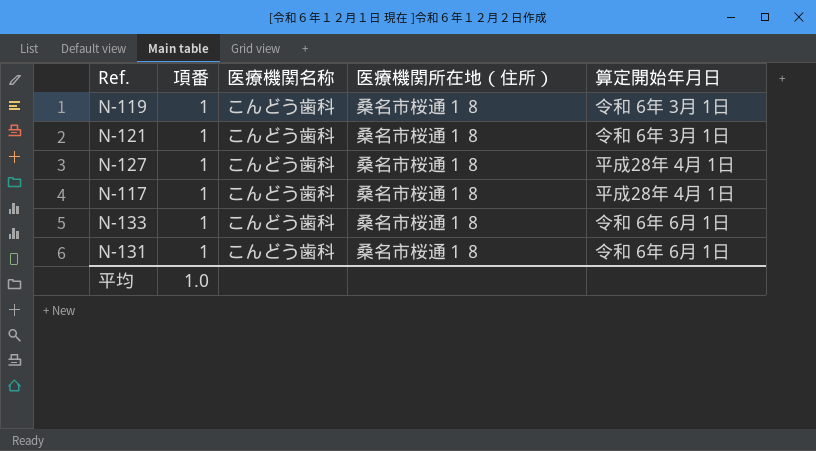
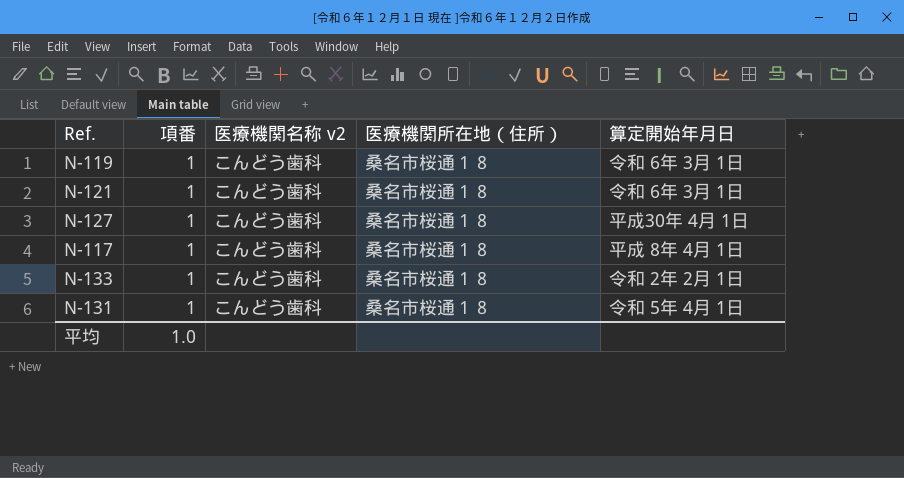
column name: 医療機関名称 -> 医療機関名称 v2
N-127 | 算定開始年月日: 平成28年 4月 1日 -> 平成30年 4月 1日
N-117 | 算定開始年月日: 平成28年 4月 1日 -> 平成 8年 4月 1日
N-133 | 算定開始年月日: 令和 6年 6月 1日 -> 令和 2年 2月 1日
N-131 | 算定開始年月日: 令和 6年 6月 1日 -> 令和 5年 4月 1日

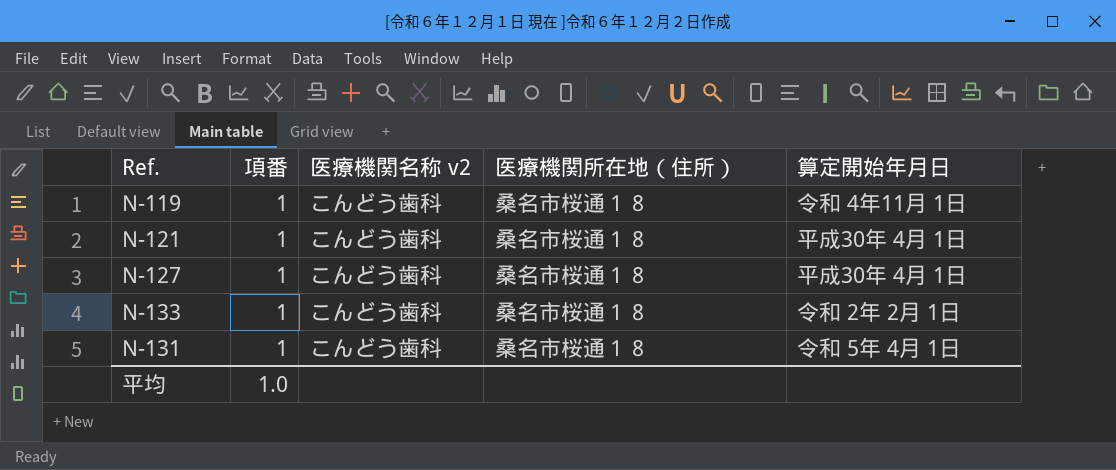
row N-117: 1 | こんどう歯科 | 桑名市桜通１８ | 平成 8年 4月 1日 -> none
N-119 | 算定開始年月日: 令和 6年 3月 1日 -> 令和 4年11月 1日
N-121 | 算定開始年月日: 令和 6年 3月 1日 -> 平成30年 4月 1日

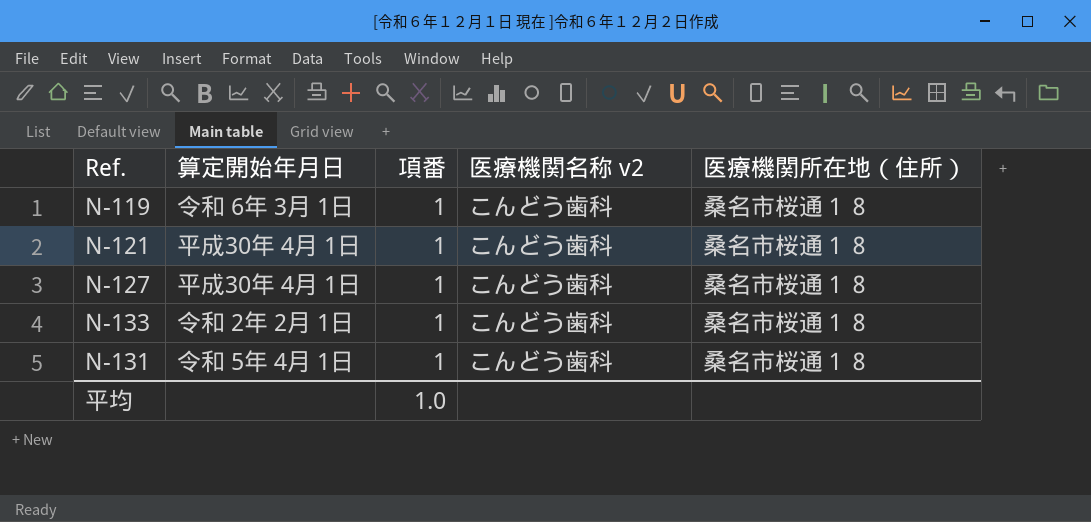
column 算定開始年月日 | position: 5 -> 2
N-119 | 算定開始年月日: 令和 4年11月 1日 -> 令和 6年 3月 1日

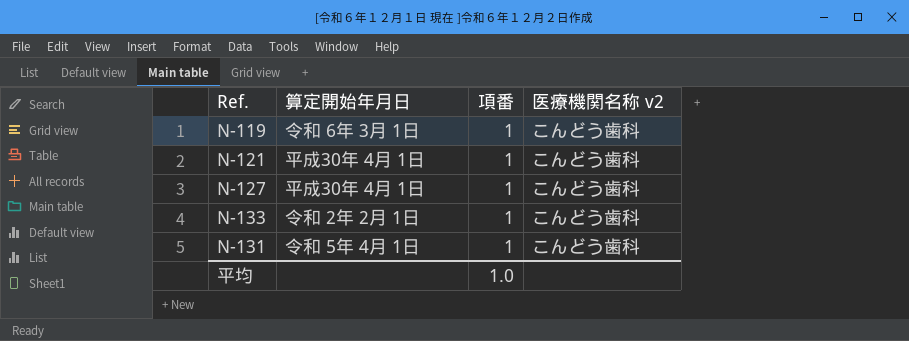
column 医療機関所在地（住所） | position: 5 -> none

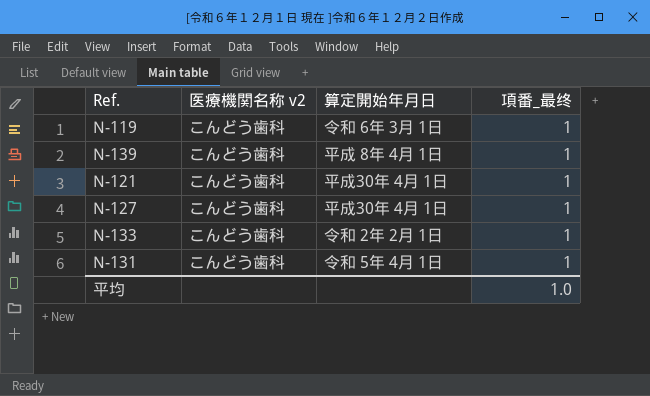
column 医療機関名称 v2 | position: 4 -> 2
column name: 項番 -> 項番_最终
row N-139: none -> こんどう歯科 | 平成 8年 4月 1日 | 1

